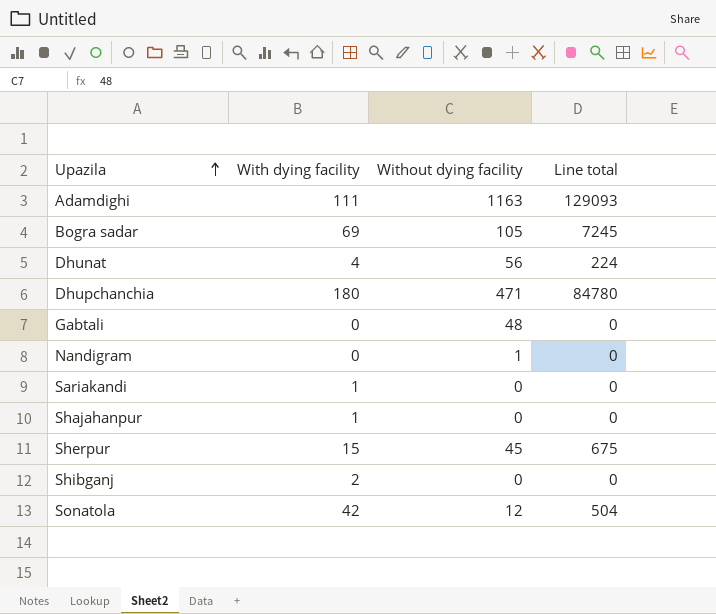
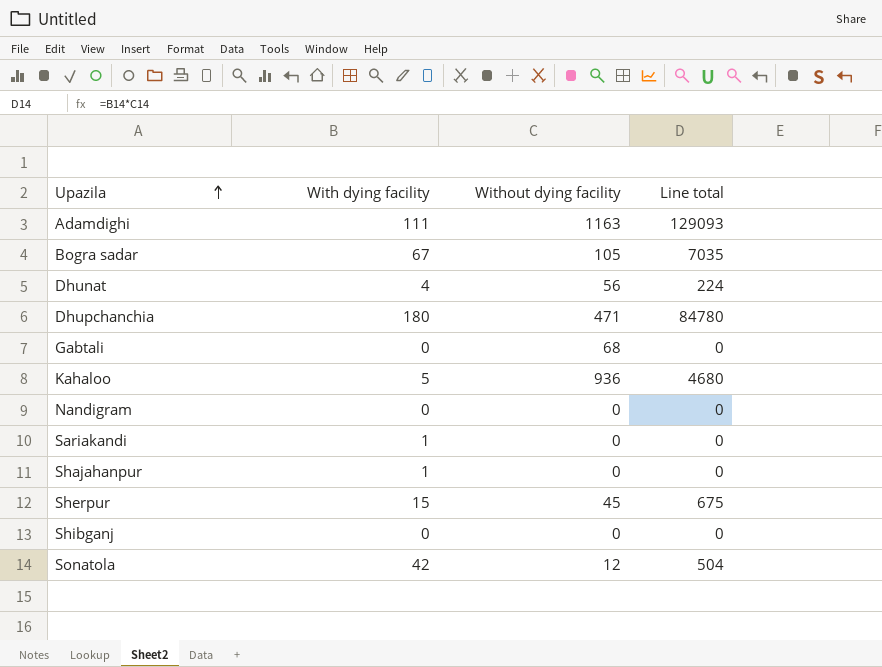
Bogra sadar | With dying facility: 69 -> 67
Bogra sadar | Line total: 7245 -> 7035
Gabtali | Without dying facility: 48 -> 68
row Kahaloo: none -> 5 | 936 | 4680
Nandigram | Without dying facility: 1 -> 0
Shibganj | With dying facility: 2 -> 0

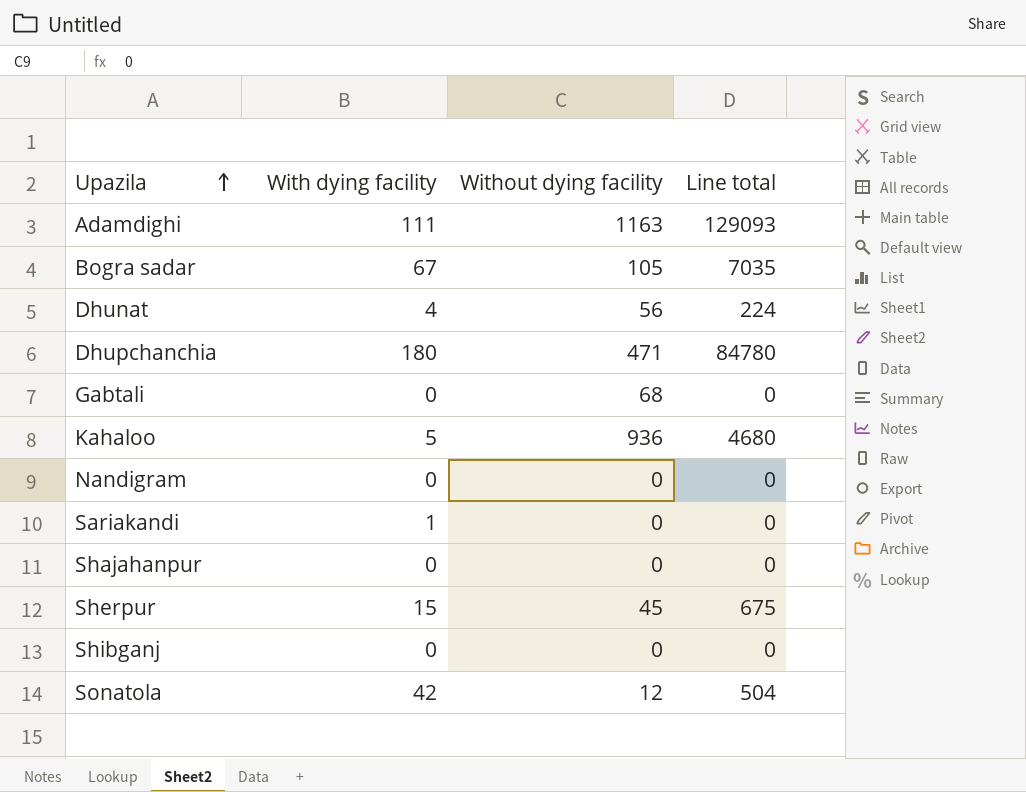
Shajahanpur | With dying facility: 1 -> 0

